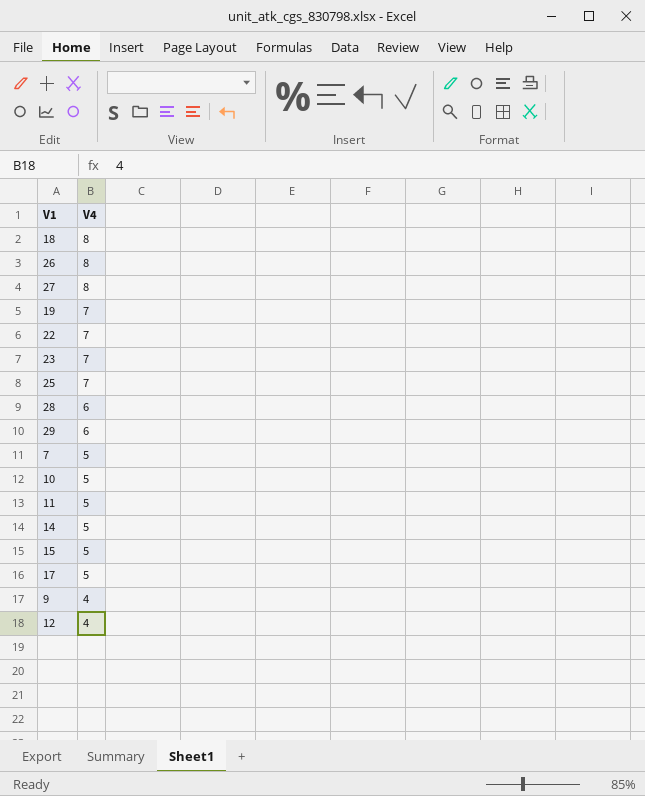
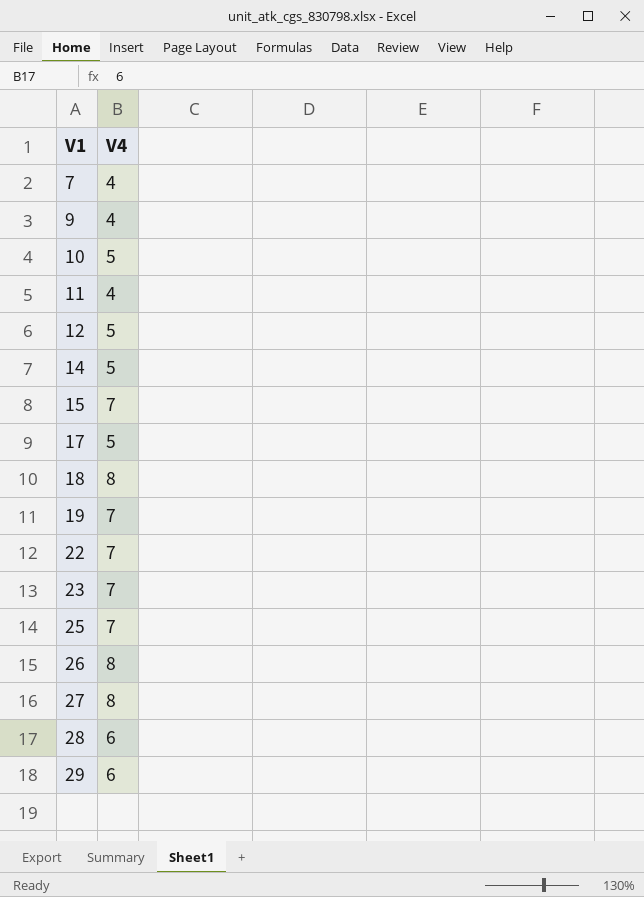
row order: V4 descending -> V1 ascending
7 | V4: 5 -> 4
11 | V4: 5 -> 4
12 | V4: 4 -> 5
15 | V4: 5 -> 7

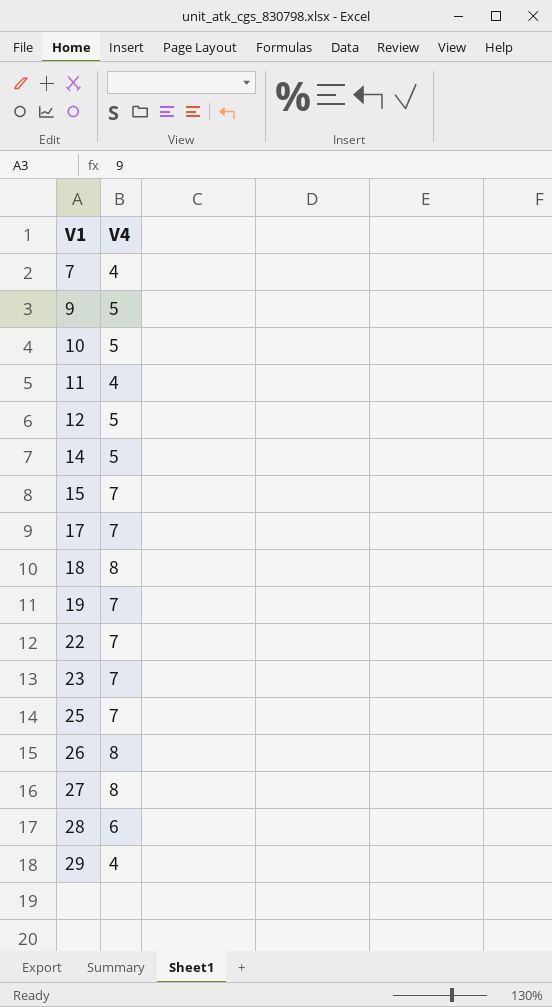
9 | V4: 4 -> 5
17 | V4: 5 -> 7
29 | V4: 6 -> 4

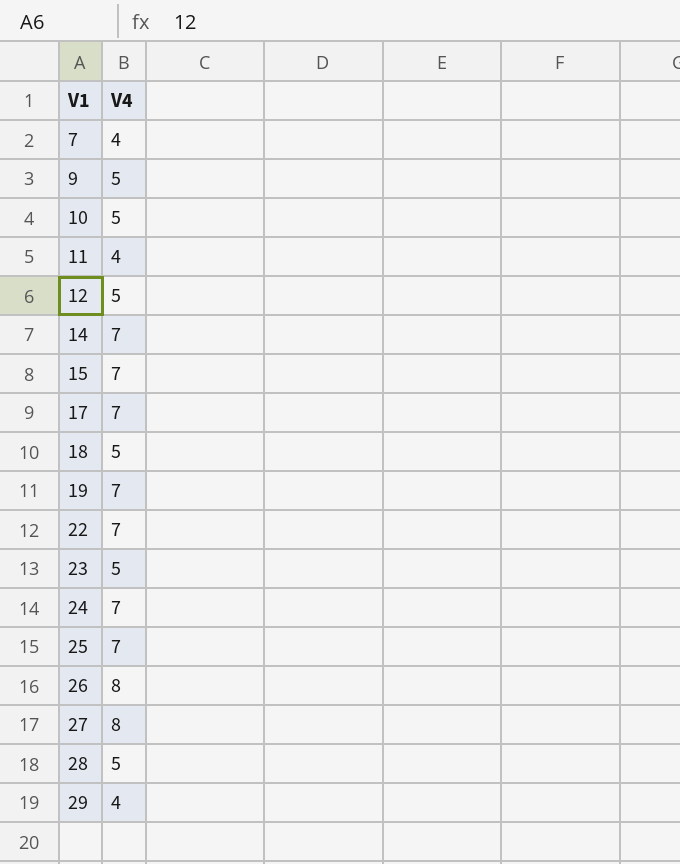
14 | V4: 5 -> 7
18 | V4: 8 -> 5
23 | V4: 7 -> 5
row 24: none -> 7
28 | V4: 6 -> 5

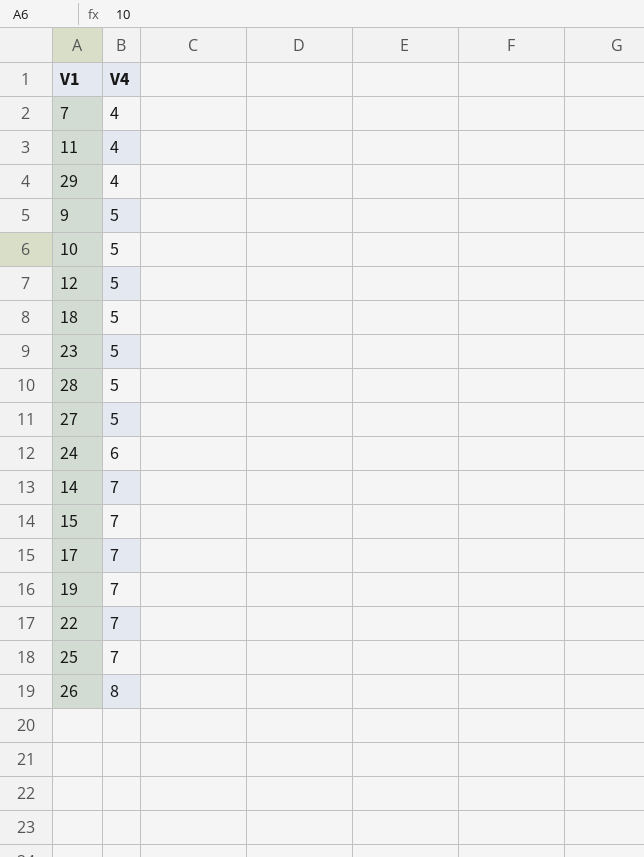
row order: V1 ascending -> V4 ascending
27 | V4: 8 -> 5
24 | V4: 7 -> 6

